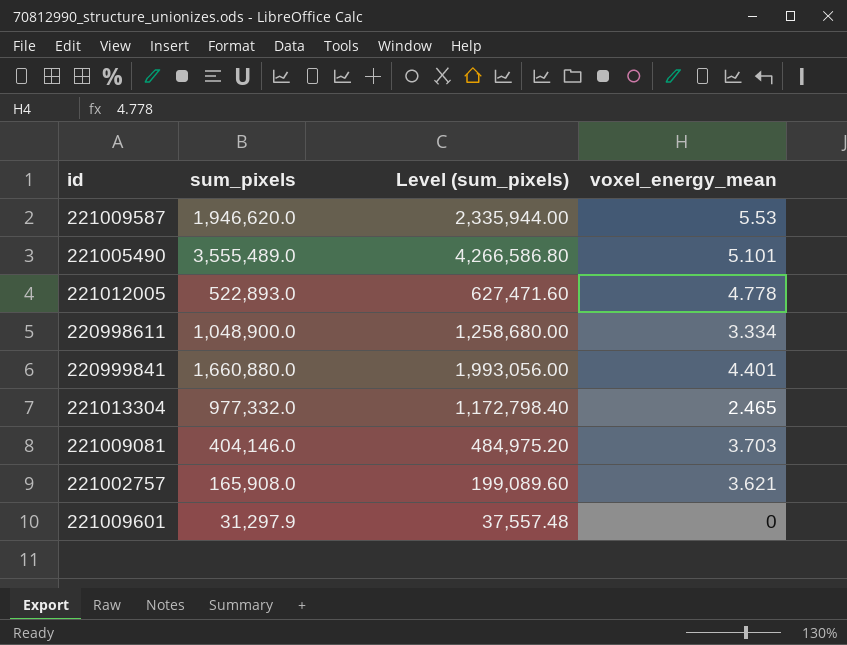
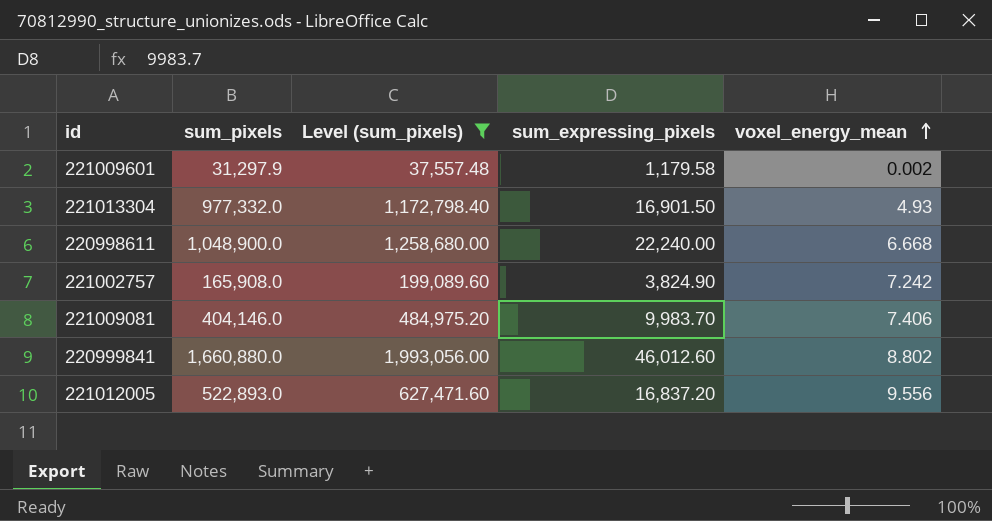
filter: none -> Level (sum_pixels) <= 1,993,056.00
row order: none -> voxel_energy_mean ascending
column sum_expressing_pixels | position: none -> 4
221009601 | voxel_energy_mean: 0 -> 0.002
221013304 | voxel_energy_mean: 2.465 -> 4.93
220998611 | voxel_energy_mean: 3.334 -> 6.668
221002757 | voxel_energy_mean: 3.621 -> 7.242
221009081 | voxel_energy_mean: 3.703 -> 7.406
220999841 | voxel_energy_mean: 4.401 -> 8.802
221012005 | voxel_energy_mean: 4.778 -> 9.556

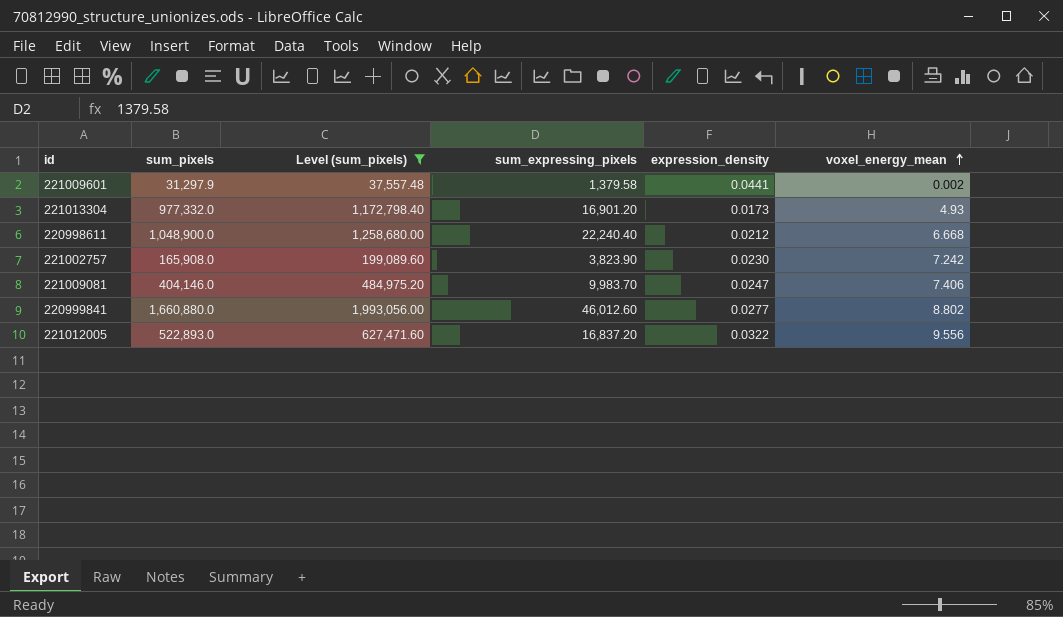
column expression_density | formula: none -> [sum_expressing_pixels] / [sum_pixels]
221009601 | sum_expressing_pixels: 1,179.58 -> 1,379.58
221013304 | sum_expressing_pixels: 16,901.50 -> 16,901.20
220998611 | sum_expressing_pixels: 22,240.00 -> 22,240.40
221002757 | sum_expressing_pixels: 3,824.90 -> 3,823.90

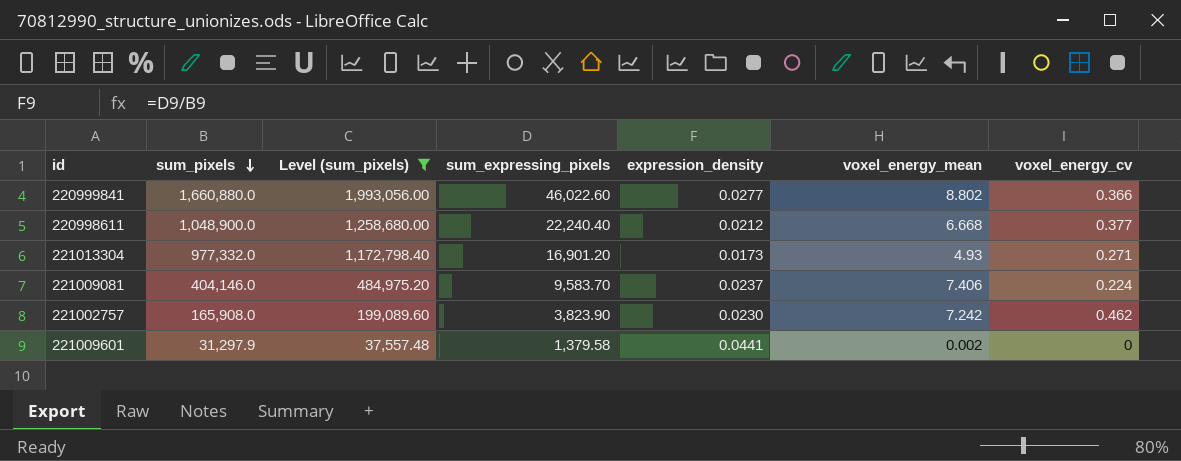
row order: voxel_energy_mean ascending -> sum_pixels descending
column voxel_energy_cv | position: none -> 7
row 221012005: 522,893.0 | 627,471.60 | 16,837.20 | 0.0322 | 9.556 -> none
220999841 | sum_expressing_pixels: 46,012.60 -> 46,022.60
221009081 | sum_expressing_pixels: 9,983.70 -> 9,583.70
221009081 | expression_density: 0.0247 -> 0.0237

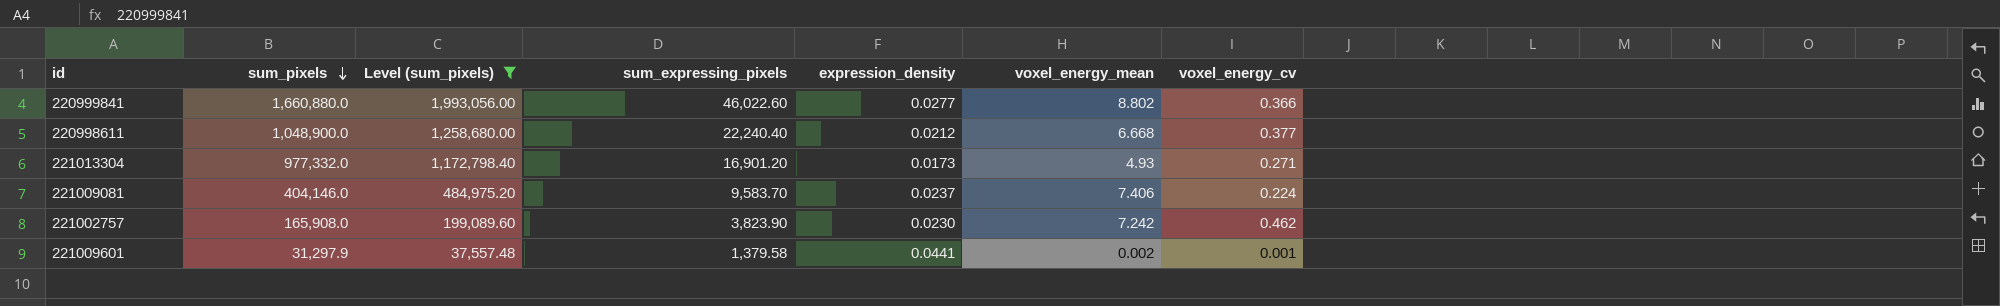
221009601 | voxel_energy_cv: 0 -> 0.001

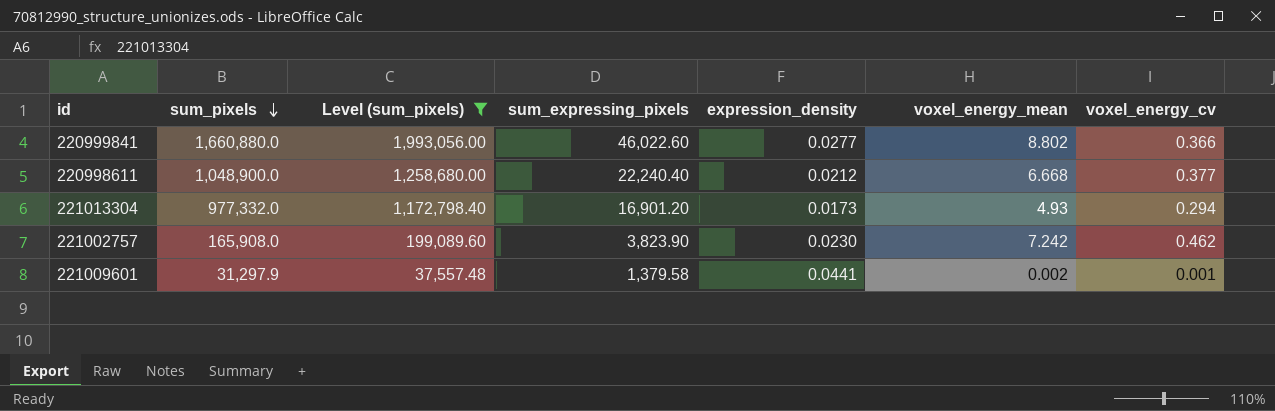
row 221009081: 404,146.0 | 484,975.20 | 9,583.70 | 0.0237 | 7.406 | 0.224 -> none
221013304 | voxel_energy_cv: 0.271 -> 0.294

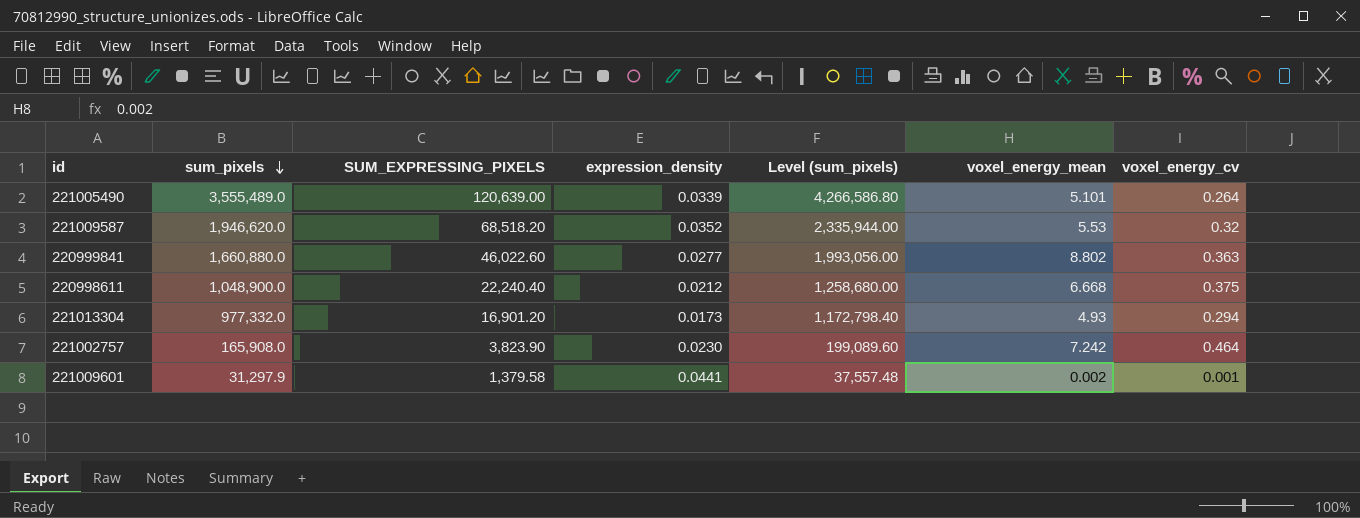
filter: Level (sum_pixels) <= 1,993,056.00 -> none
column name: sum_expressing_pixels -> SUM_EXPRESSING_PIXELS
column Level (sum_pixels) | position: 3 -> 5
220999841 | voxel_energy_cv: 0.366 -> 0.363
220998611 | voxel_energy_cv: 0.377 -> 0.375
221002757 | voxel_energy_cv: 0.462 -> 0.464

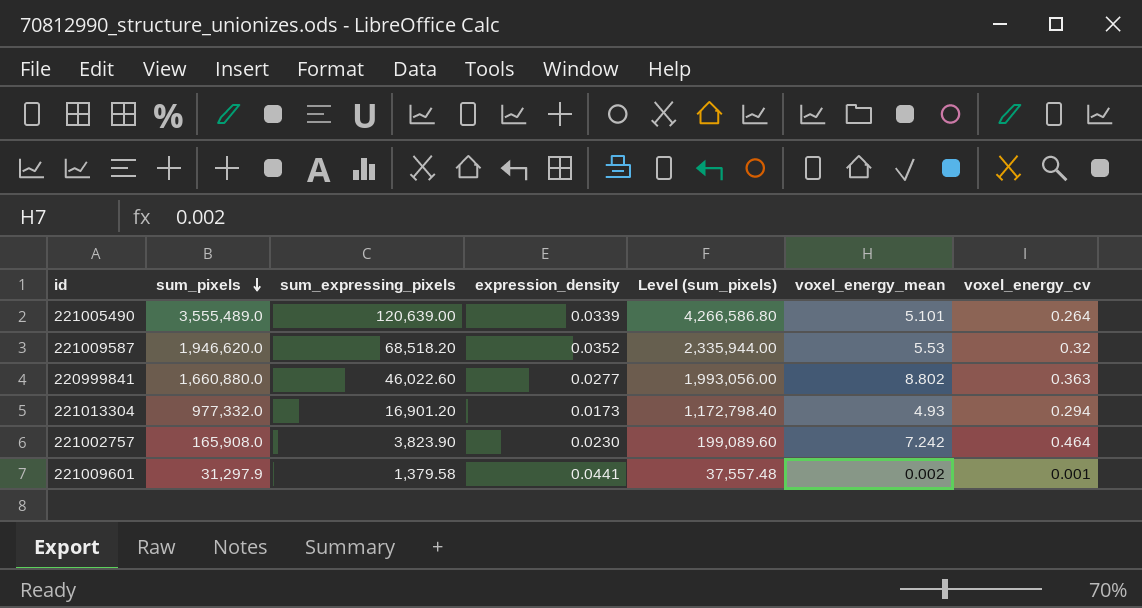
column name: SUM_EXPRESSING_PIXELS -> sum_expressing_pixels
row 220998611: 1,048,900.0 | 22,240.40 | 0.0212 | 1,258,680.00 | 6.668 | 0.375 -> none

